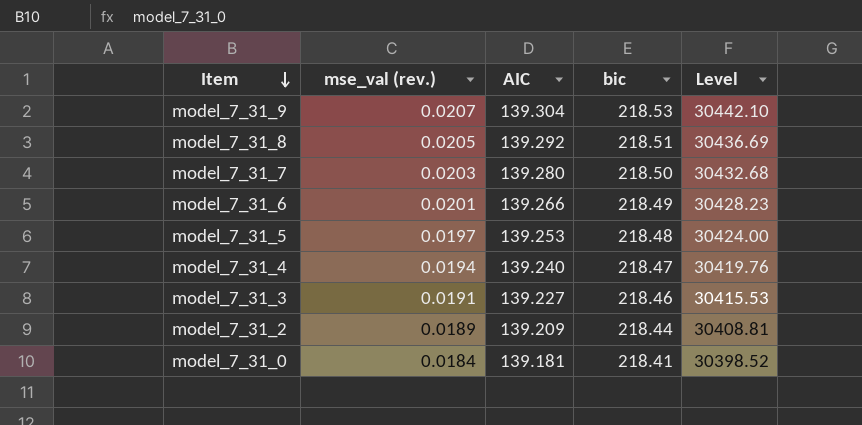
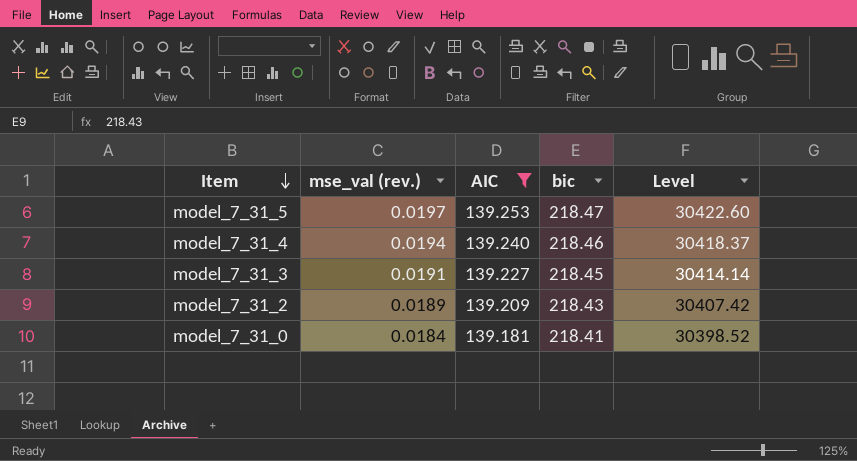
filter: none -> AIC <= 139.253
model_7_31_5 | bic: 218.48 -> 218.47
model_7_31_5 | Level: 30424.00 -> 30422.60
model_7_31_4 | bic: 218.47 -> 218.46
model_7_31_4 | Level: 30419.76 -> 30418.37
model_7_31_3 | bic: 218.46 -> 218.45
model_7_31_3 | Level: 30415.53 -> 30414.14
model_7_31_2 | bic: 218.44 -> 218.43
model_7_31_2 | Level: 30408.81 -> 30407.42

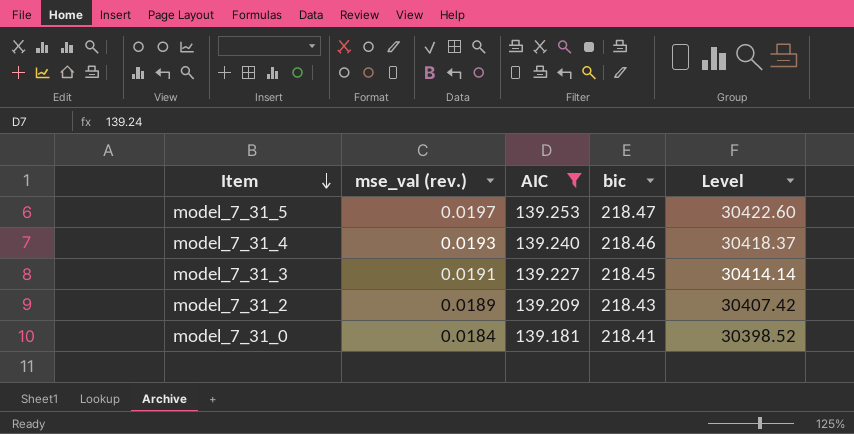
model_7_31_4 | mse_val (rev.): 0.0194 -> 0.0193

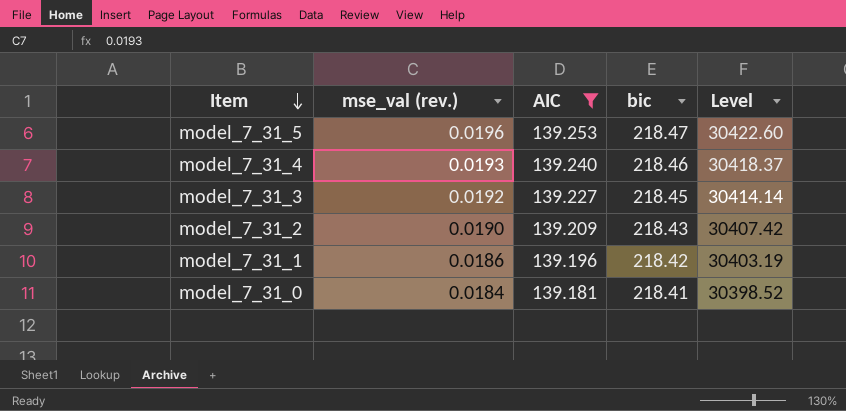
model_7_31_5 | mse_val (rev.): 0.0197 -> 0.0196
model_7_31_3 | mse_val (rev.): 0.0191 -> 0.0192
model_7_31_2 | mse_val (rev.): 0.0189 -> 0.0190
row model_7_31_1: none -> 0.0186 | 139.196 | 218.42 | 30403.19

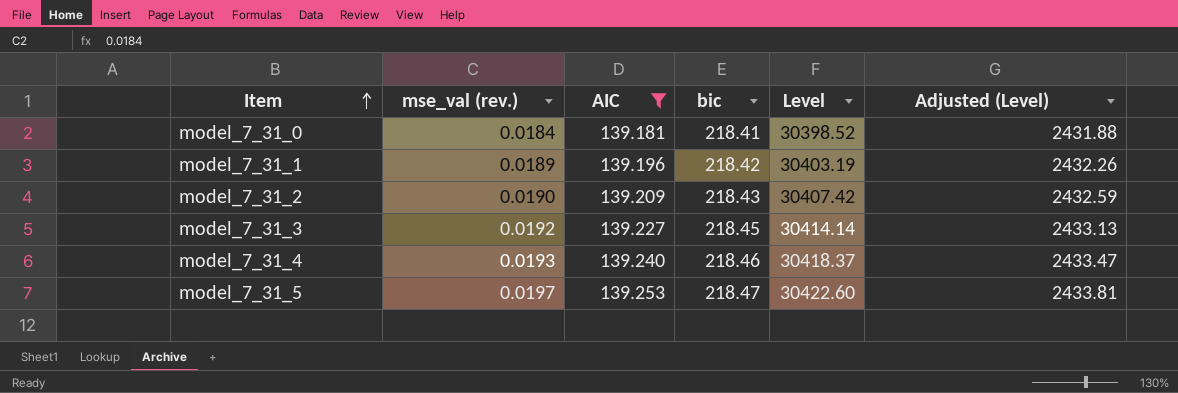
row order: Item descending -> Item ascending
column Adjusted (Level) | formula: none -> [Level] * 0.08
model_7_31_1 | mse_val (rev.): 0.0186 -> 0.0189
model_7_31_5 | mse_val (rev.): 0.0196 -> 0.0197

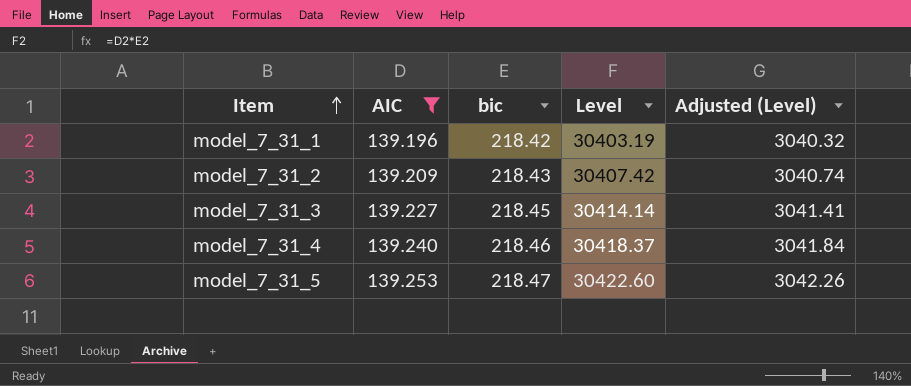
column mse_val (rev.) | position: 2 -> none
column Adjusted (Level) | formula: [Level] * 0.08 -> [Level] * 0.1
row model_7_31_0: 0.0184 | 139.181 | 218.41 | 30398.52 | 2431.88 -> none

